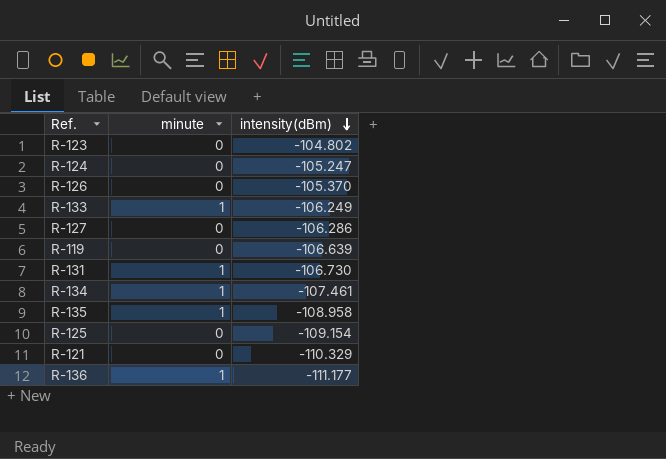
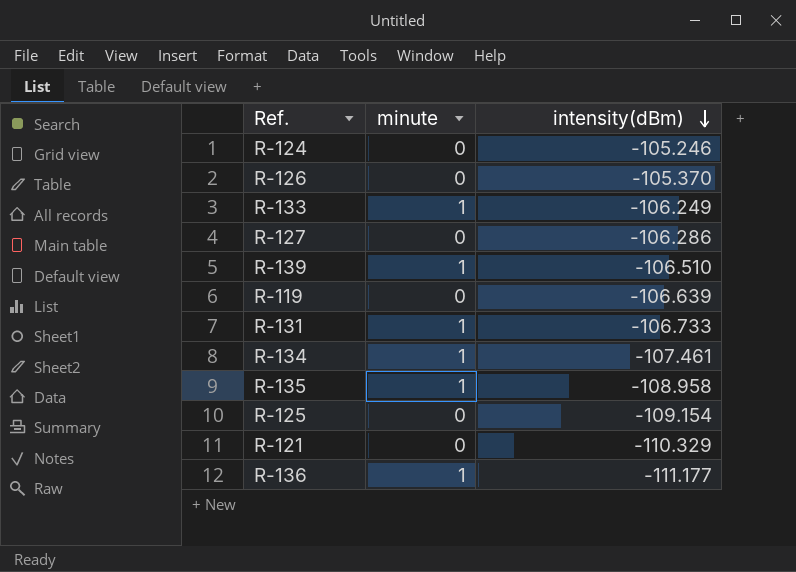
row R-123: 0 | -104.802 -> none
R-124 | intensity(dBm): -105.247 -> -105.246
row R-139: none -> 1 | -106.510
R-131 | intensity(dBm): -106.730 -> -106.733

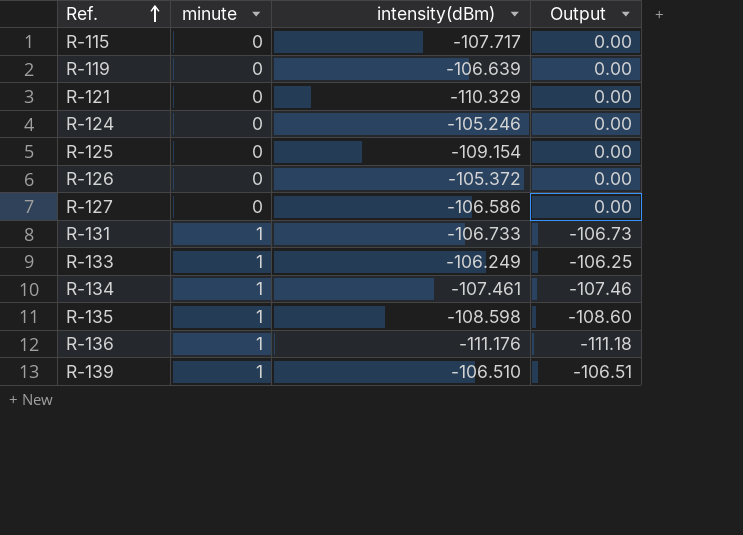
row order: intensity(dBm) descending -> Ref. ascending
column Output | formula: none -> [minute] * [intensity(dBm)]
row R-115: none -> 0 | -107.717 | 0.00
R-126 | intensity(dBm): -105.370 -> -105.372
R-127 | intensity(dBm): -106.286 -> -106.586
R-135 | intensity(dBm): -108.958 -> -108.598
R-136 | intensity(dBm): -111.177 -> -111.176

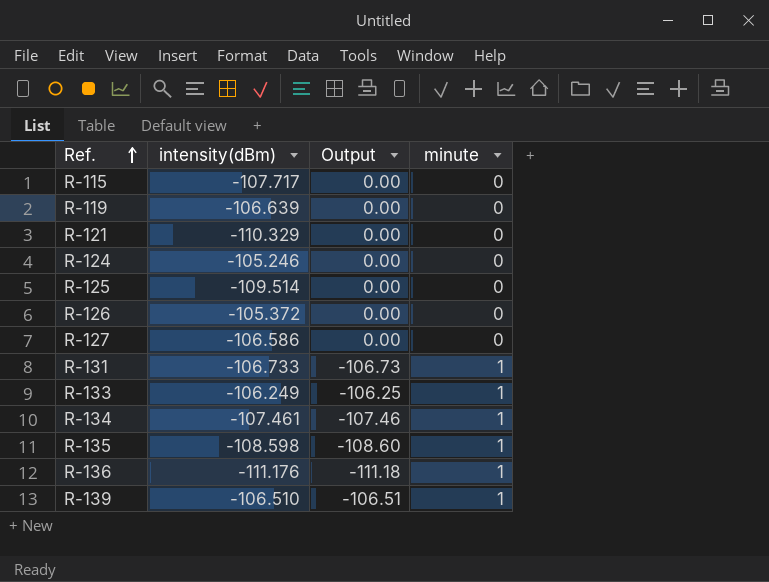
column minute | position: 2 -> 4
R-125 | intensity(dBm): -109.154 -> -109.514

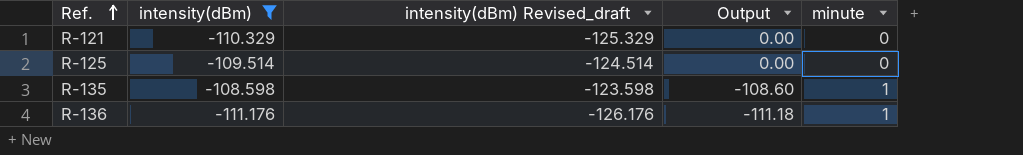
filter: none -> intensity(dBm) <= -108.598
column intensity(dBm) Revised_draft | formula: none -> [intensity(dBm)] - 15

